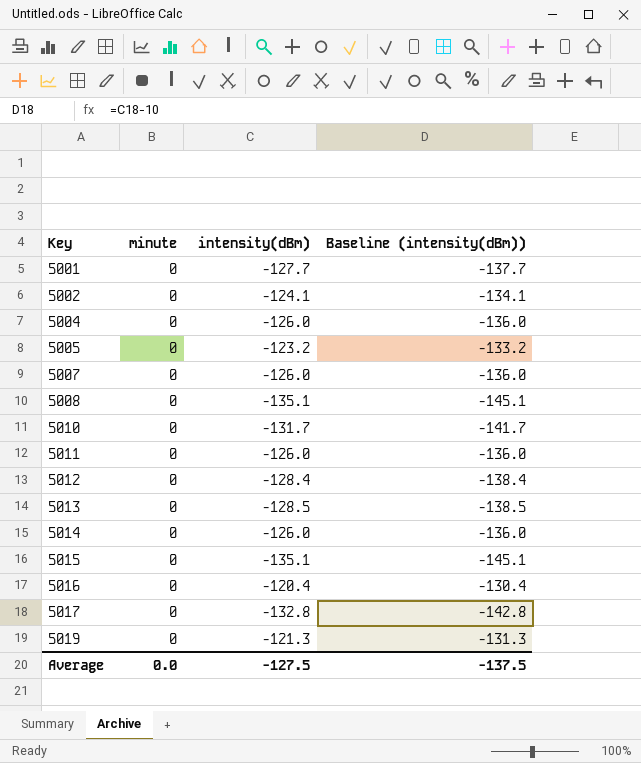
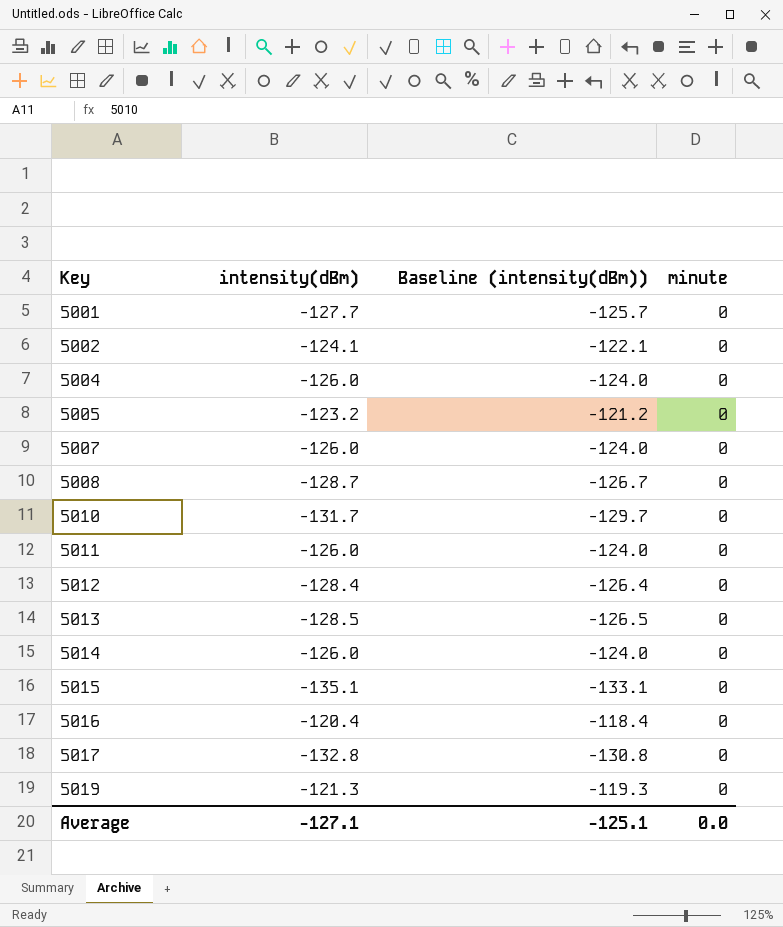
column Baseline (intensity(dBm)) | formula: [intensity(dBm)] - 10 -> [intensity(dBm)] + 2
column minute | position: 2 -> 4
5008 | intensity(dBm): -135.1 -> -128.7
Average | intensity(dBm): -127.5 -> -127.1
Average | Baseline (intensity(dBm)): -137.5 -> -125.1

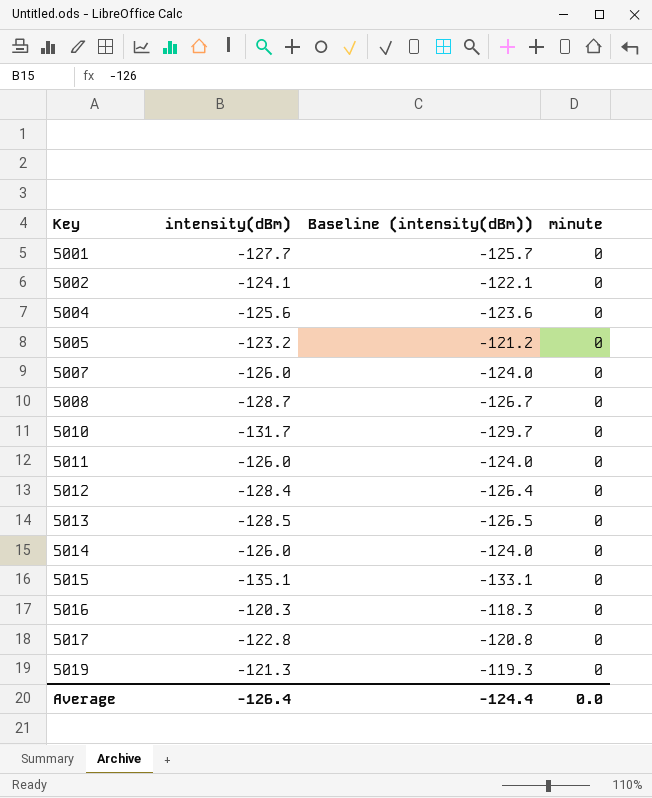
5004 | intensity(dBm): -126.0 -> -125.6
5004 | Baseline (intensity(dBm)): -124.0 -> -123.6
5016 | intensity(dBm): -120.4 -> -120.3
5016 | Baseline (intensity(dBm)): -118.4 -> -118.3
5017 | intensity(dBm): -132.8 -> -122.8
5017 | Baseline (intensity(dBm)): -130.8 -> -120.8
Average | intensity(dBm): -127.1 -> -126.4
Average | Baseline (intensity(dBm)): -125.1 -> -124.4

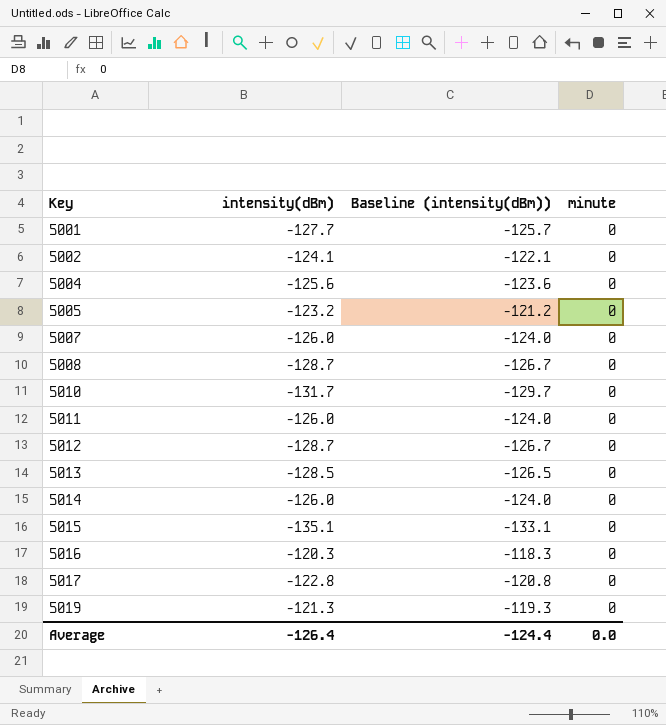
5012 | intensity(dBm): -128.4 -> -128.7
5012 | Baseline (intensity(dBm)): -126.4 -> -126.7

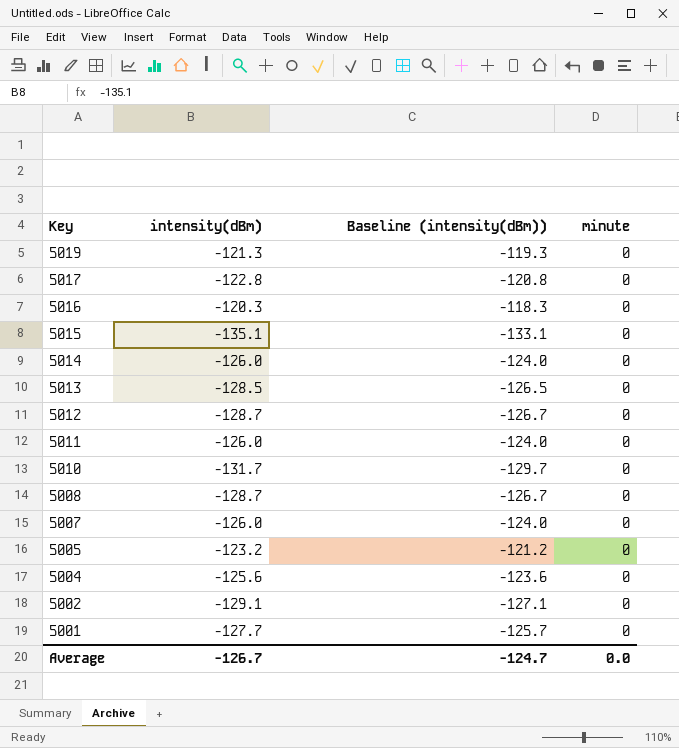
row order: Key ascending -> Key descending
5002 | intensity(dBm): -124.1 -> -129.1
5002 | Baseline (intensity(dBm)): -122.1 -> -127.1
Average | intensity(dBm): -126.4 -> -126.7
Average | Baseline (intensity(dBm)): -124.4 -> -124.7

